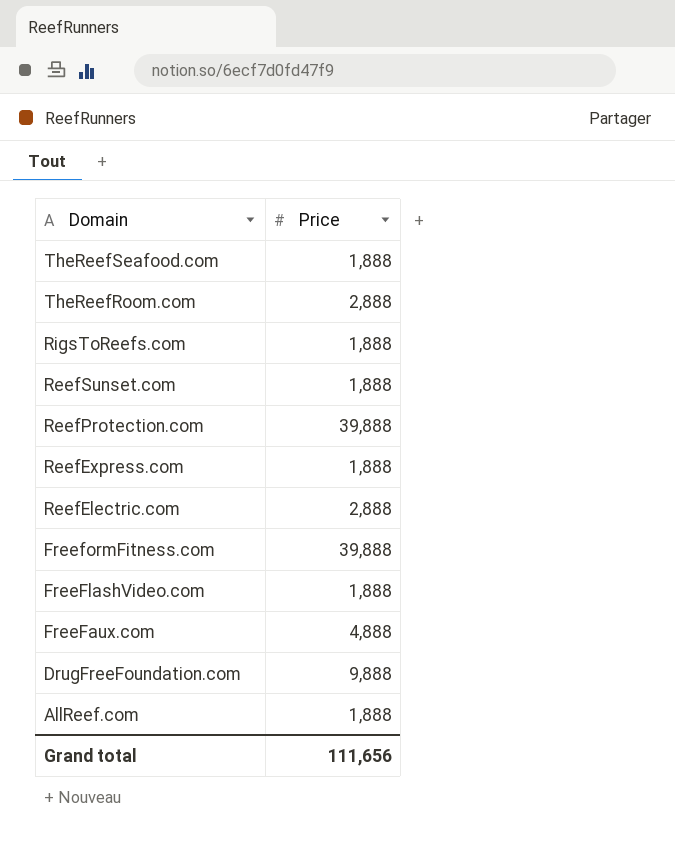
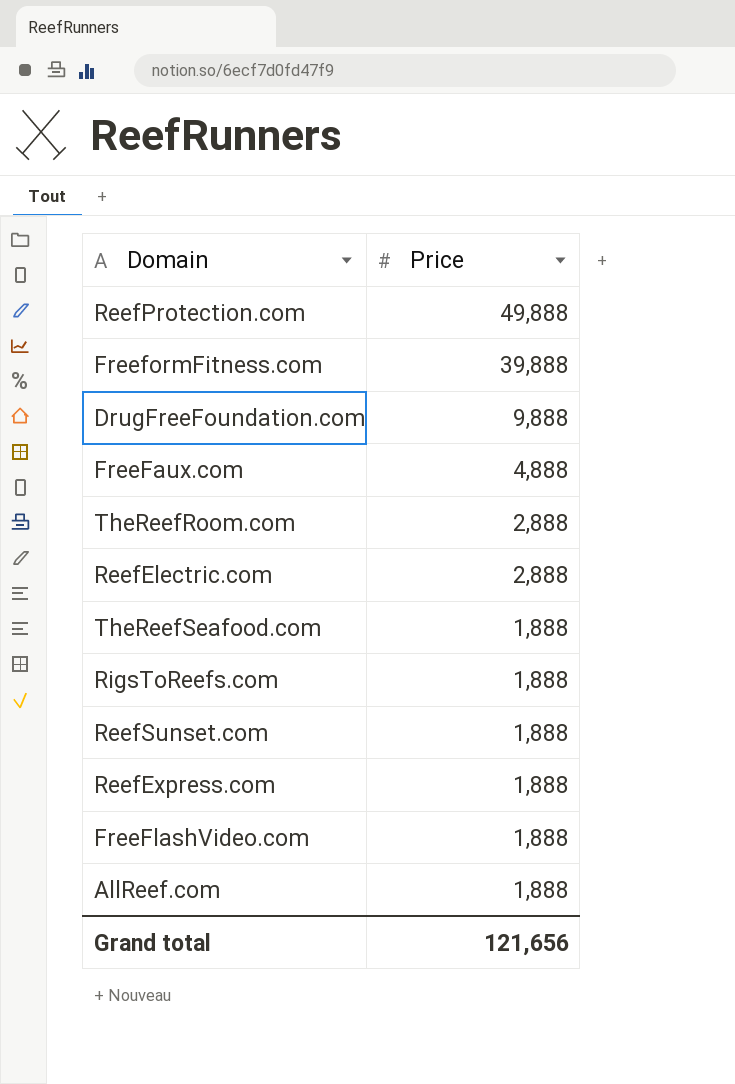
row order: Domain descending -> Price descending
ReefProtection.com | Price: 39,888 -> 49,888
Grand total | Price: 111,656 -> 121,656

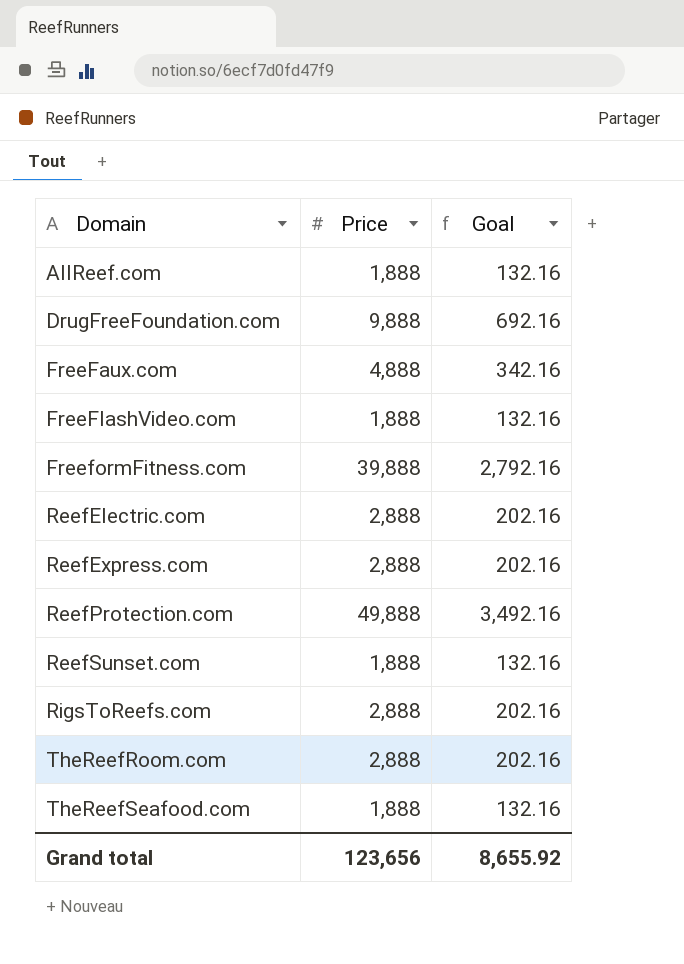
row order: Price descending -> Domain ascending
column Goal | formula: none -> [Price] * 0.07
ReefExpress.com | Price: 1,888 -> 2,888
RigsToReefs.com | Price: 1,888 -> 2,888
Grand total | Price: 121,656 -> 123,656

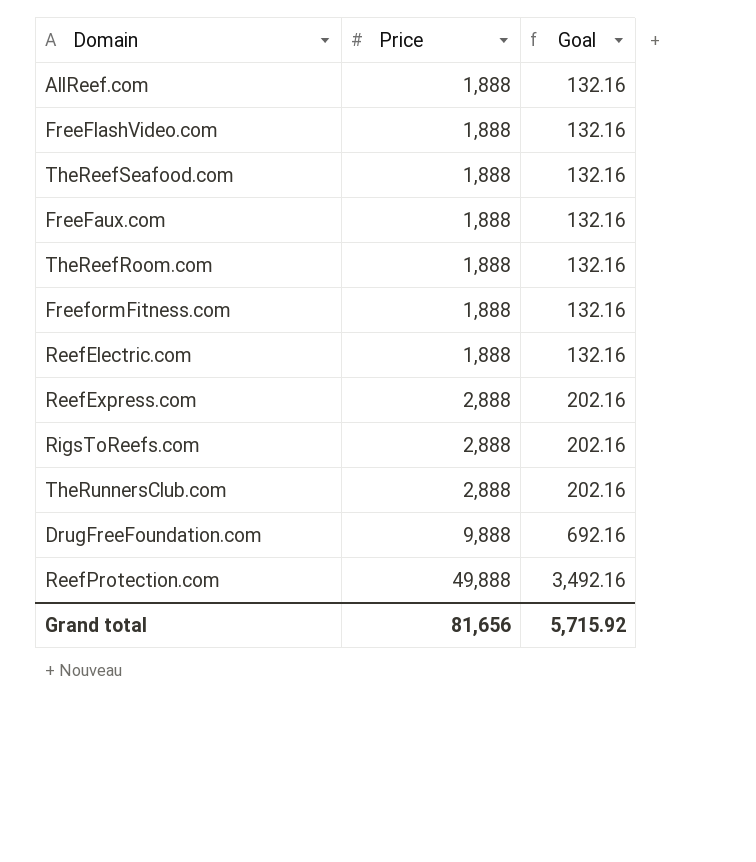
row order: Domain ascending -> Price ascending
row ReefSunset.com: 1,888 | 132.16 -> none
FreeFaux.com | Price: 4,888 -> 1,888
FreeFaux.com | Goal: 342.16 -> 132.16
TheReefRoom.com | Price: 2,888 -> 1,888
TheReefRoom.com | Goal: 202.16 -> 132.16
FreeformFitness.com | Price: 39,888 -> 1,888
FreeformFitness.com | Goal: 2,792.16 -> 132.16
ReefElectric.com | Price: 2,888 -> 1,888
ReefElectric.com | Goal: 202.16 -> 132.16
row TheRunnersClub.com: none -> 2,888 | 202.16
Grand total | Price: 123,656 -> 81,656
Grand total | Goal: 8,655.92 -> 5,715.92

